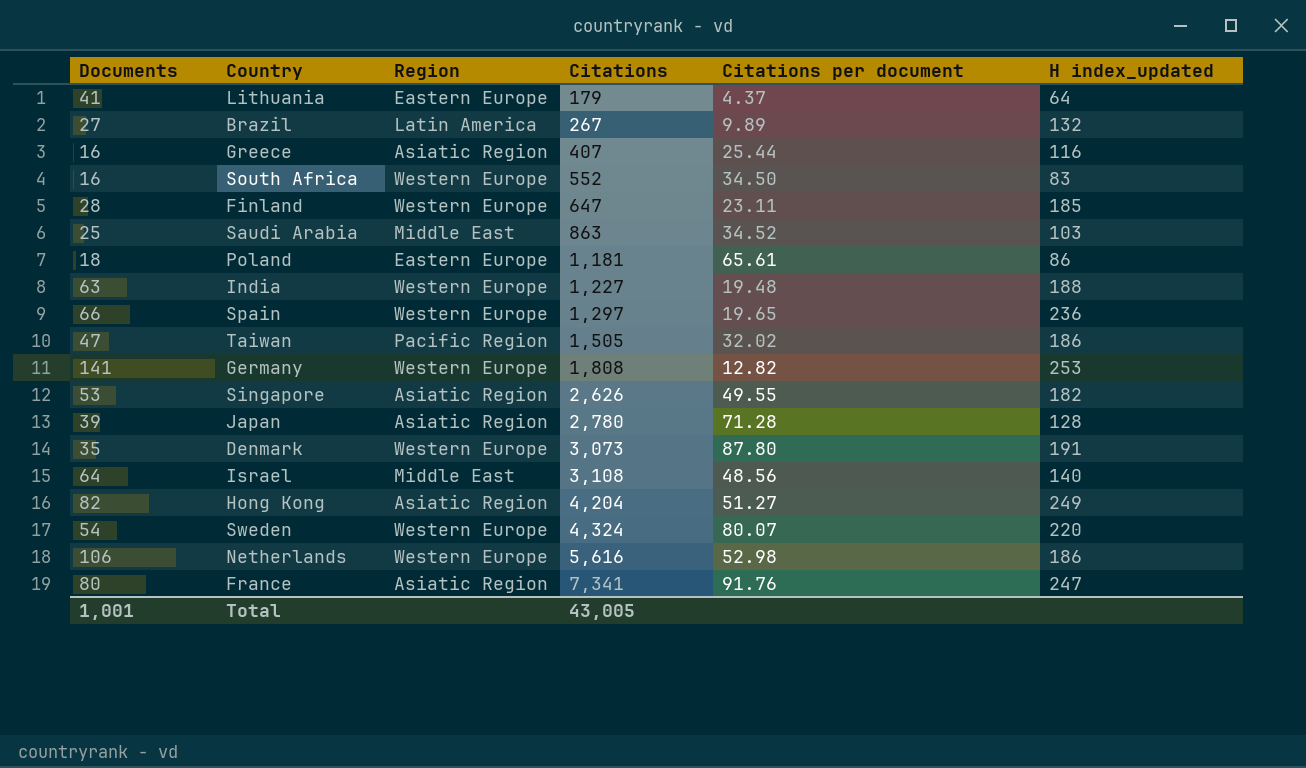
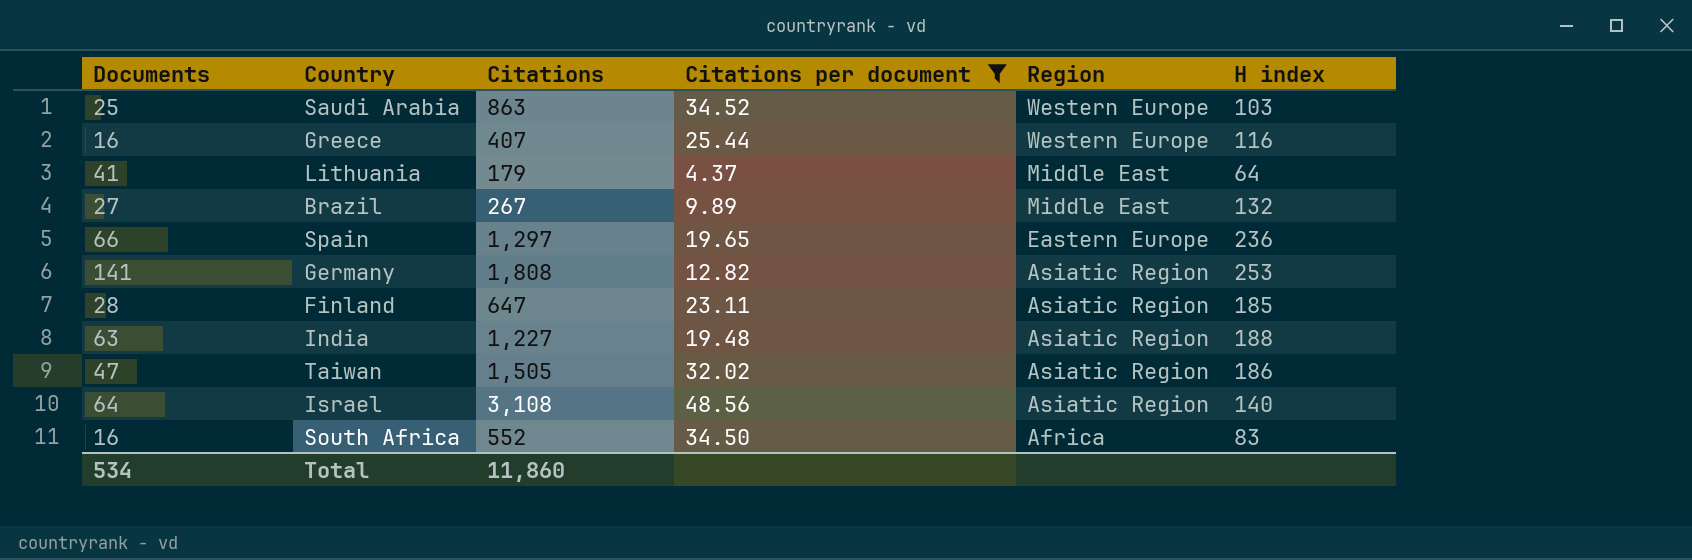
filter: none -> Citations per document <= 48.56
row order: Citations ascending -> Region descending
column Region | position: 3 -> 5
column name: H index_updated -> H index
Saudi Arabia | Region: Middle East -> Western Europe
Greece | Region: Asiatic Region -> Western Europe
Lithuania | Region: Eastern Europe -> Middle East
Brazil | Region: Latin America -> Middle East
Spain | Region: Western Europe -> Eastern Europe
Germany | Region: Western Europe -> Asiatic Region
Finland | Region: Western Europe -> Asiatic Region
India | Region: Western Europe -> Asiatic Region
Taiwan | Region: Pacific Region -> Asiatic Region
Israel | Region: Middle East -> Asiatic Region
South Africa | Region: Western Europe -> Africa
Total | Documents: 1,001 -> 534
Total | Citations: 43,005 -> 11,860

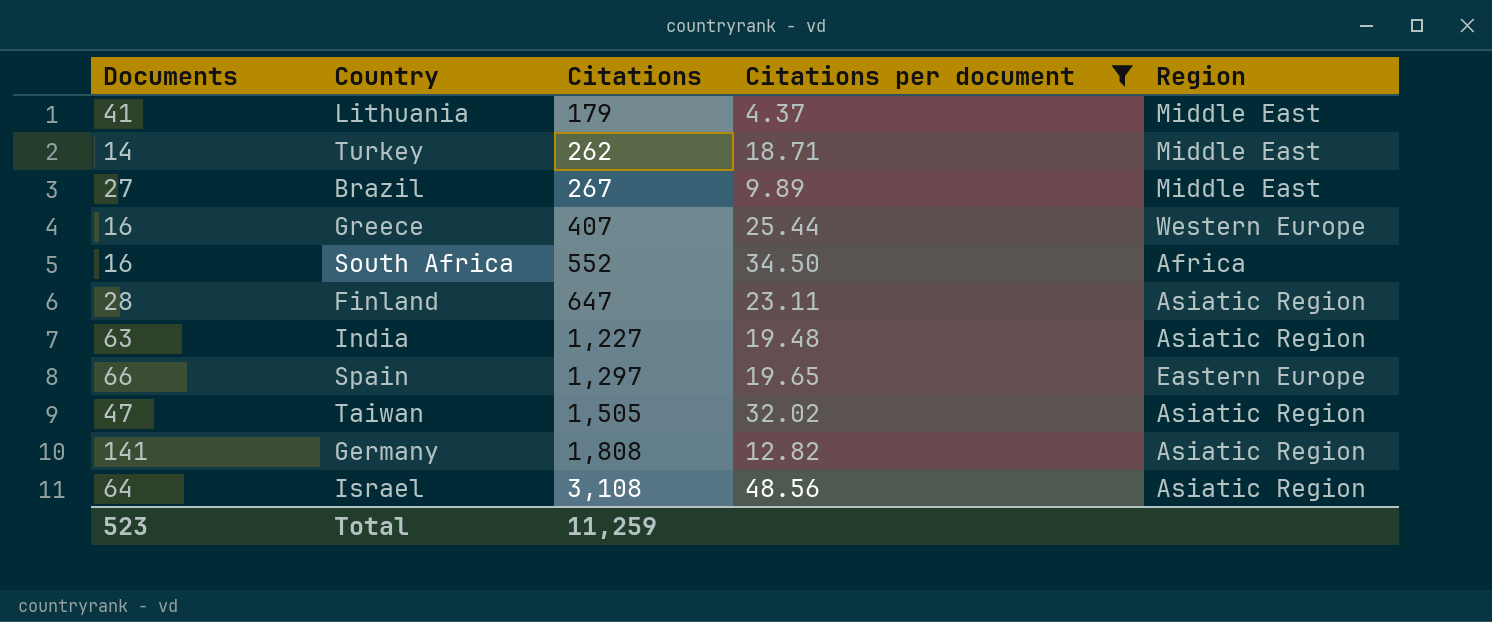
row order: Region descending -> Citations ascending
column H index | position: 6 -> none
row Saudi Arabia: 25 | 863 | 34.52 | Western Europe | 103 -> none
row Turkey: none -> 14 | 262 | 18.71 | Middle East
Total | Documents: 534 -> 523
Total | Citations: 11,860 -> 11,259

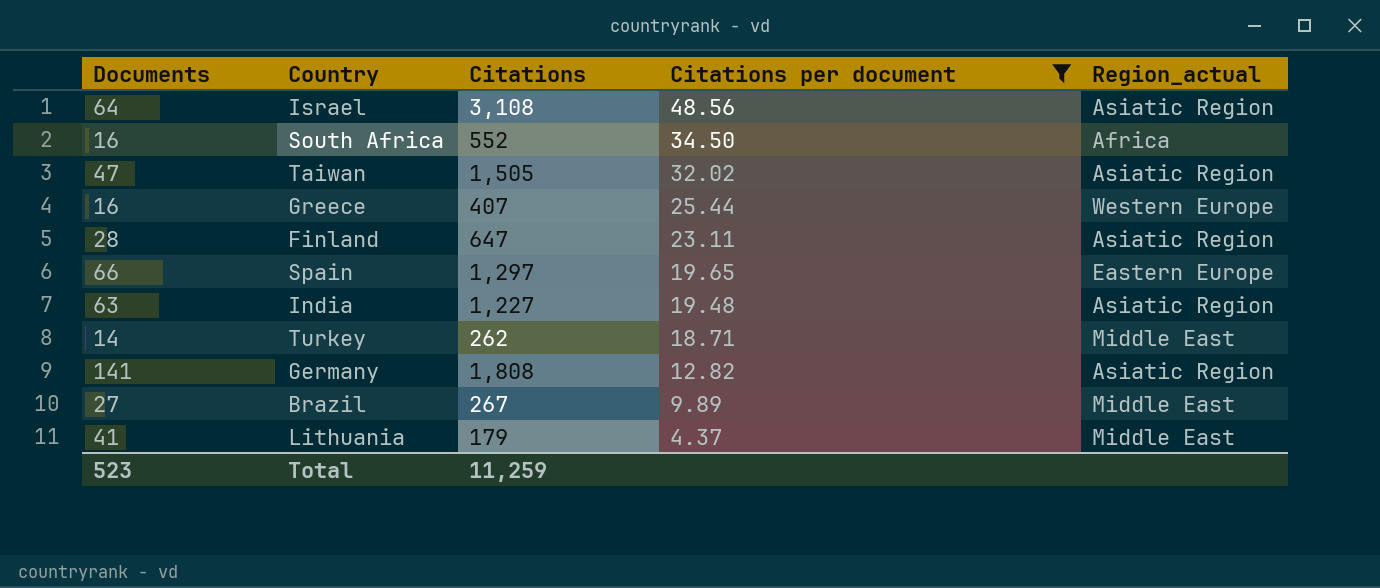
row order: Citations ascending -> Citations per document descending
column name: Region -> Region_actual

